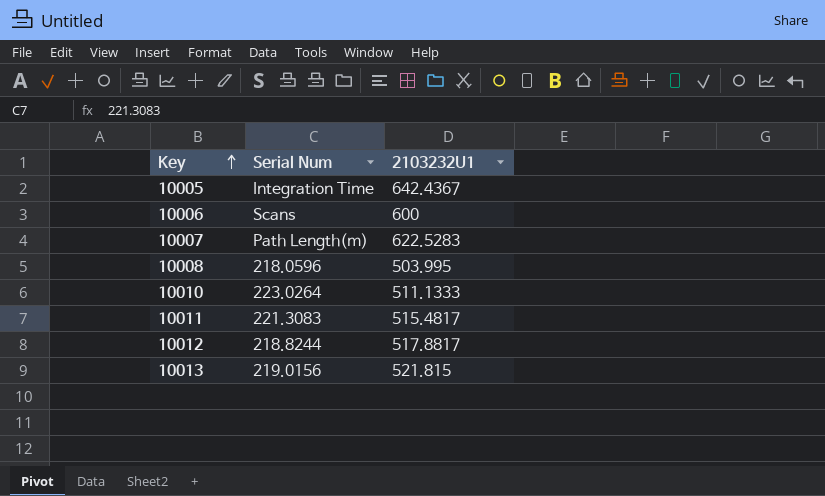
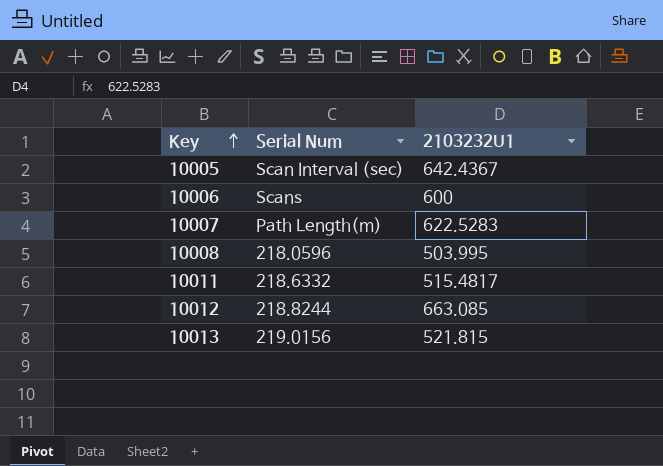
row 10010: 223.0264 | 511.1333 -> none
10005 | Serial Num: Integration Time -> Scan Interval (sec)
10011 | Serial Num: 221.3083 -> 218.6332
10012 | 2103232U1: 517.8817 -> 663.085

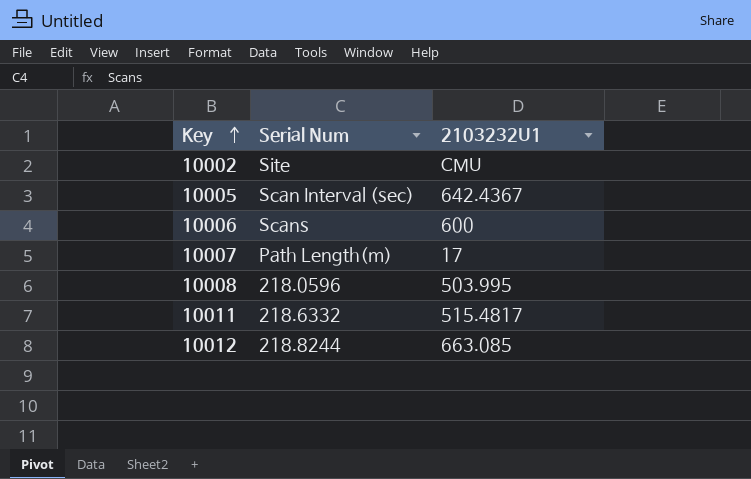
row 10013: 219.0156 | 521.815 -> none
row 10002: none -> Site | CMU
10007 | 2103232U1: 622.5283 -> 17

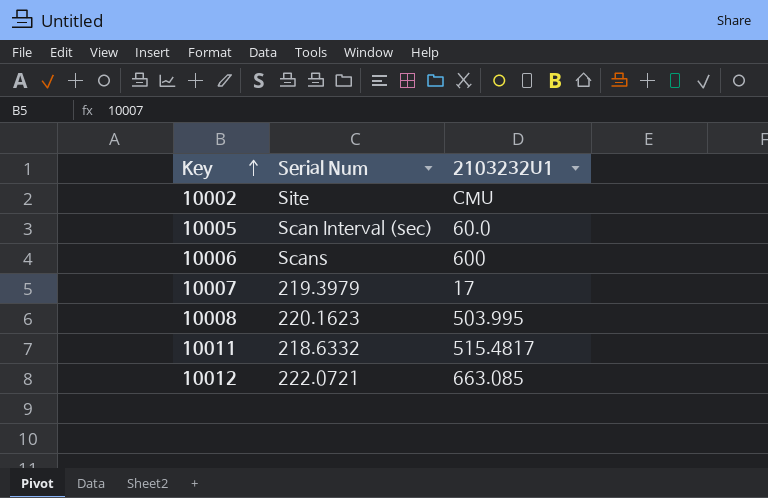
10005 | 2103232U1: 642.4367 -> 60.0
10007 | Serial Num: Path Length(m) -> 219.3979
10008 | Serial Num: 218.0596 -> 220.1623
10012 | Serial Num: 218.8244 -> 222.0721

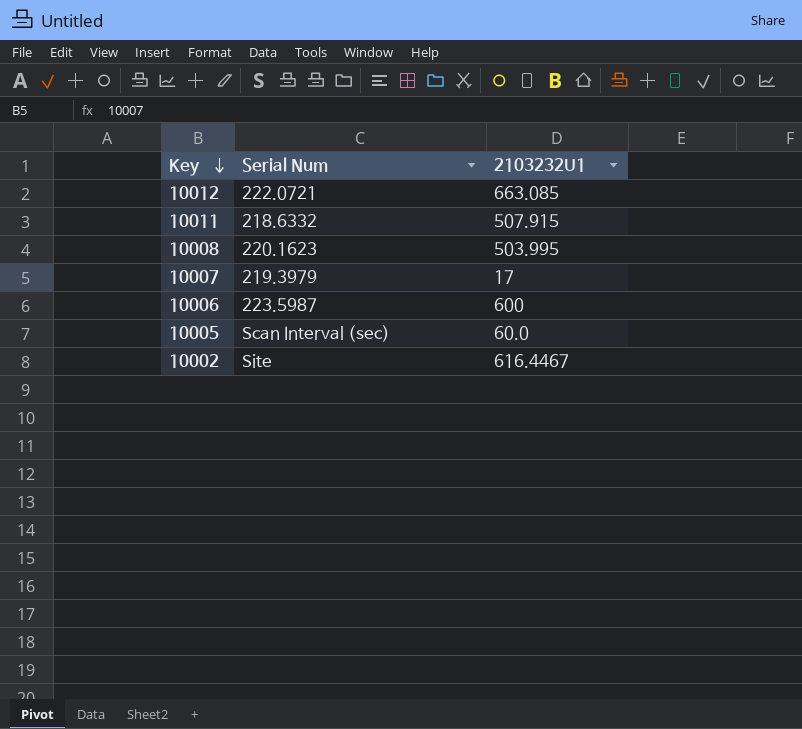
row order: Key ascending -> Key descending
10011 | 2103232U1: 515.4817 -> 507.915
10006 | Serial Num: Scans -> 223.5987
10002 | 2103232U1: CMU -> 616.4467

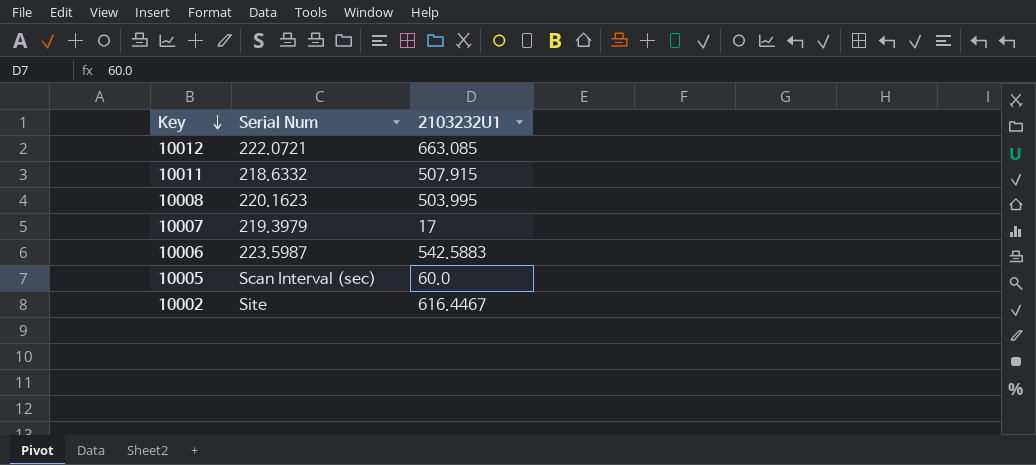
10006 | 2103232U1: 600 -> 542.5883

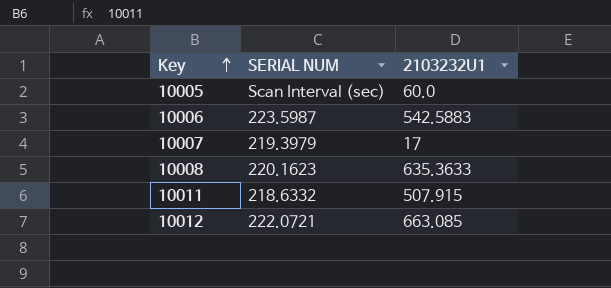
row order: Key descending -> Key ascending
column name: Serial Num -> SERIAL NUM
row 10002: Site | 616.4467 -> none
10008 | 2103232U1: 503.995 -> 635.3633

